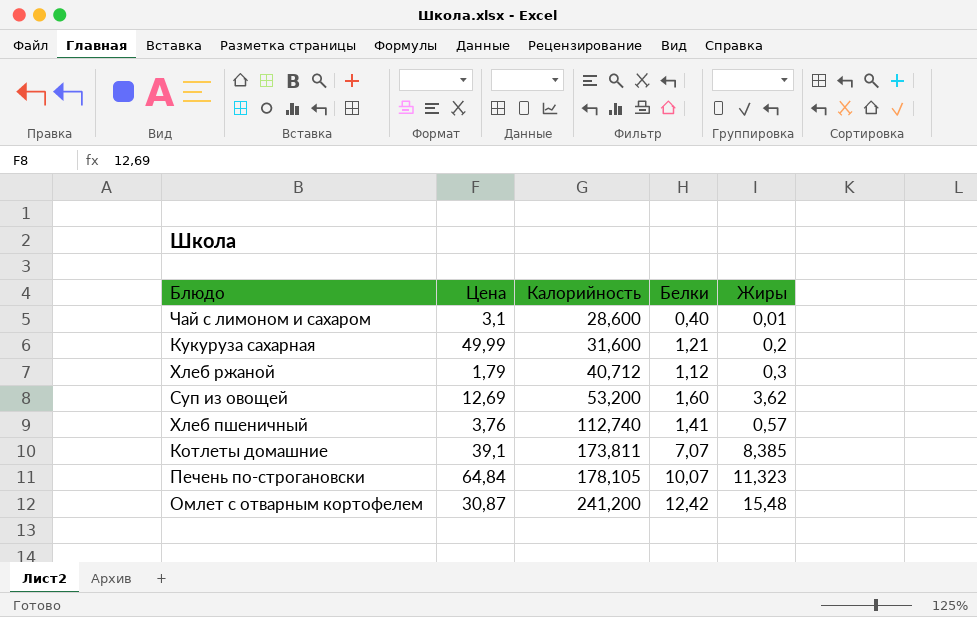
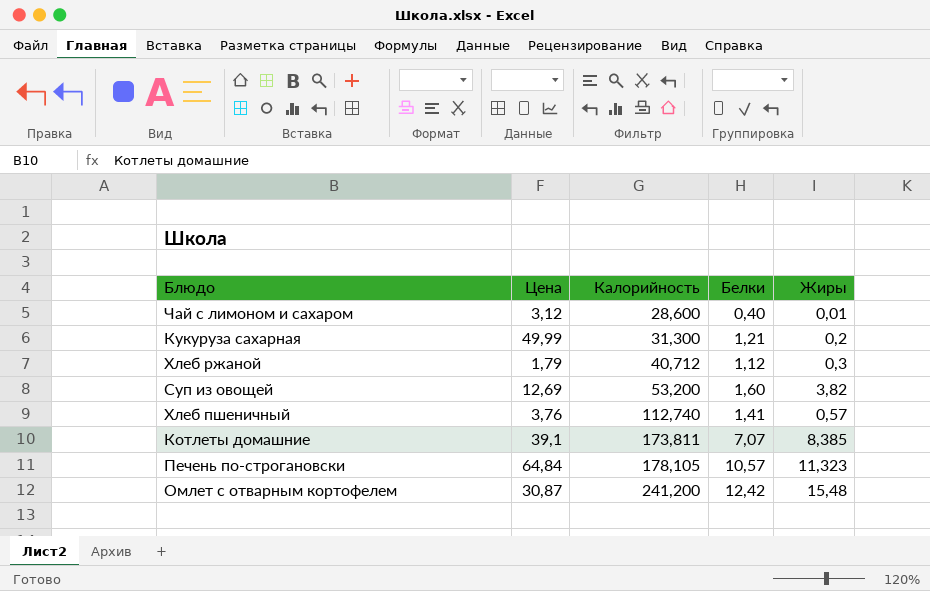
Чай с лимоном и сахаром | Цена: 3,1 -> 3,12
Кукуруза сахарная | Калорийность: 31,600 -> 31,300
Суп из овощей | Жиры: 3,62 -> 3,82
Печень по-строгановски | Белки: 10,07 -> 10,57

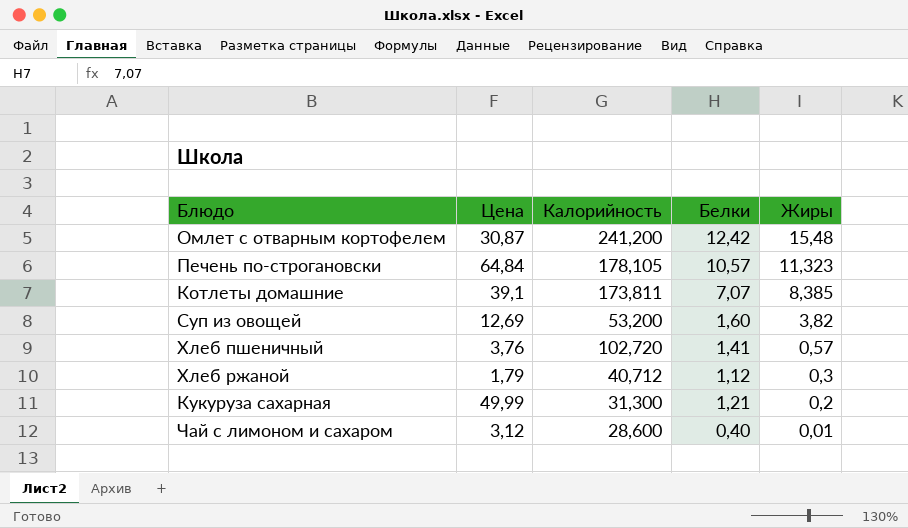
row order: Калорийность ascending -> Жиры descending
Хлеб пшеничный | Калорийность: 112,740 -> 102,720

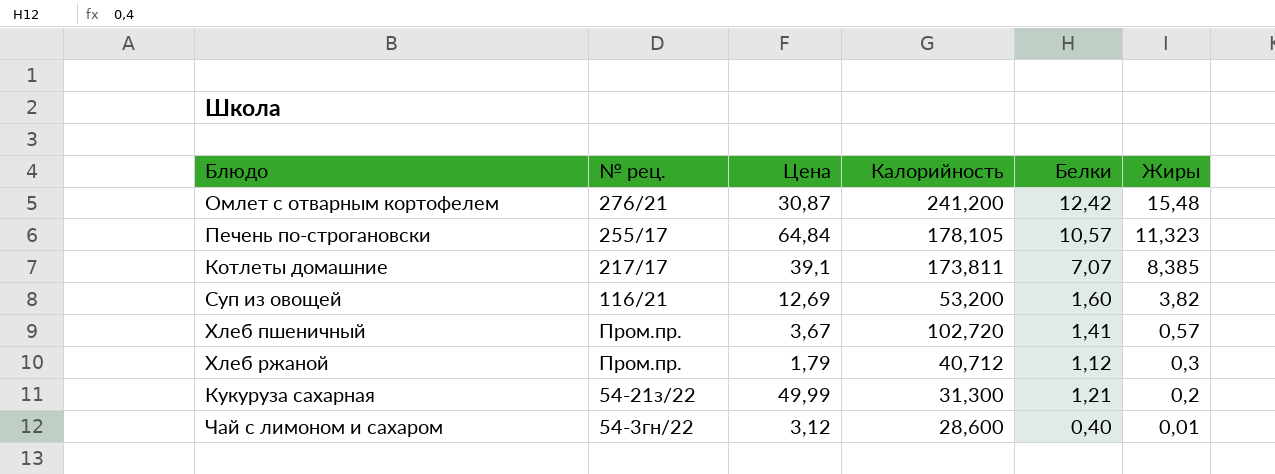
column № рец. | position: none -> 2
Хлеб пшеничный | Цена: 3,76 -> 3,67

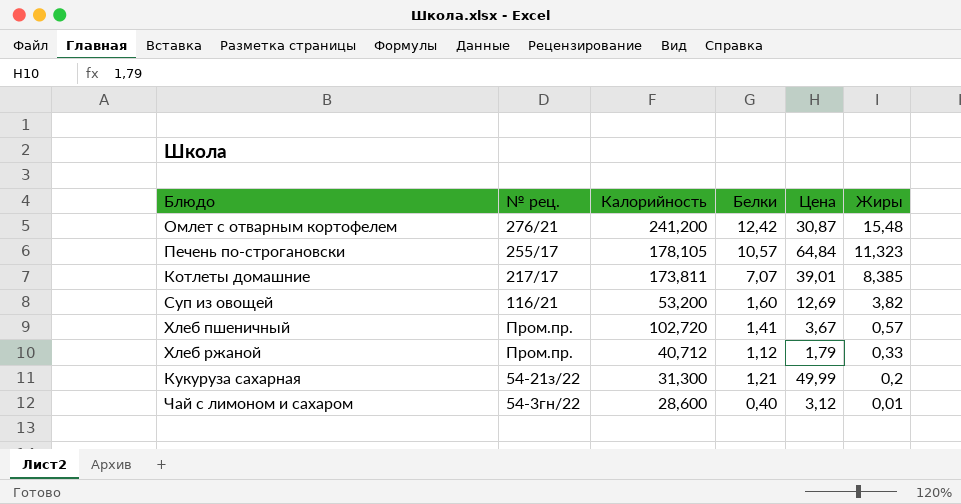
column Цена | position: 3 -> 5
Котлеты домашние | Цена: 39,1 -> 39,01
Хлеб ржаной | Жиры: 0,3 -> 0,33

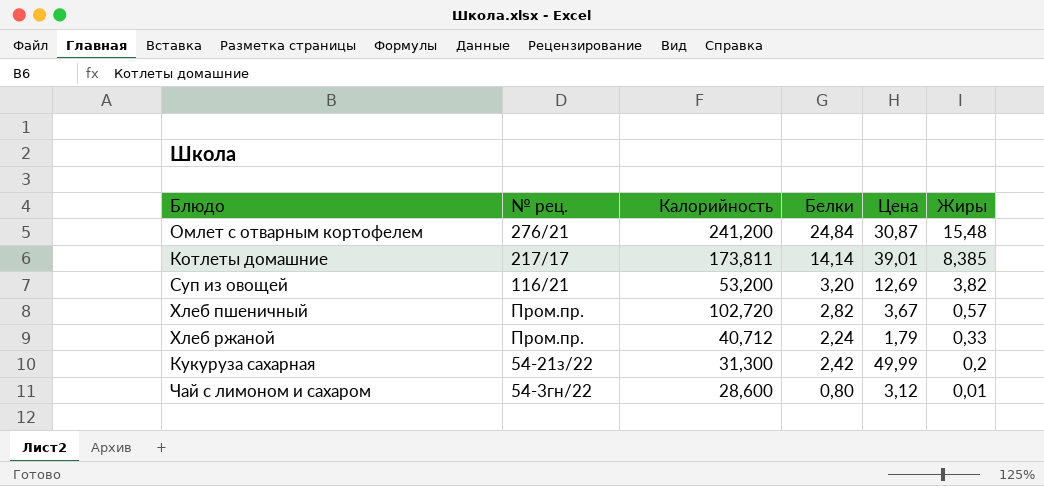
row Печень по-строгановски: 255/17 | 178,105 | 10,57 | 64,84 | 11,323 -> none
Омлет с отварным кортофелем | Белки: 12,42 -> 24,84
Котлеты домашние | Белки: 7,07 -> 14,14
Суп из овощей | Белки: 1,60 -> 3,20
Хлеб пшеничный | Белки: 1,41 -> 2,82
Хлеб ржаной | Белки: 1,12 -> 2,24
Кукуруза сахарная | Белки: 1,21 -> 2,42
Чай с лимоном и сахаром | Белки: 0,40 -> 0,80

